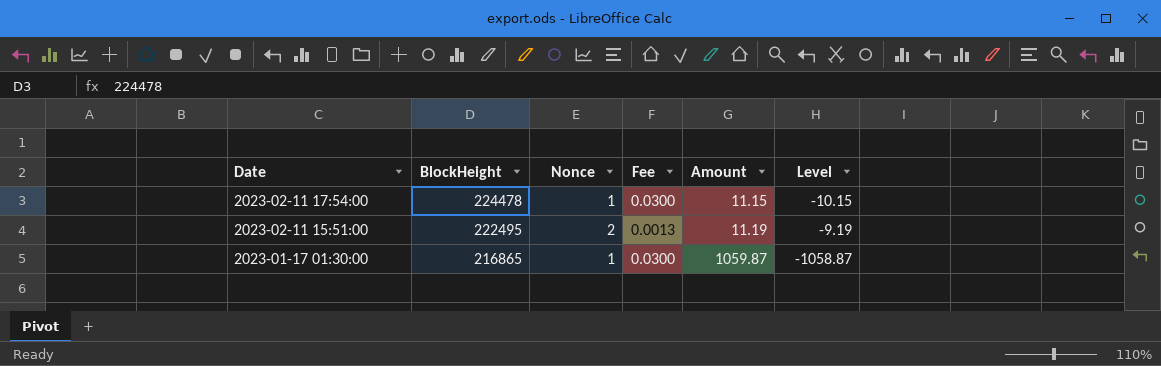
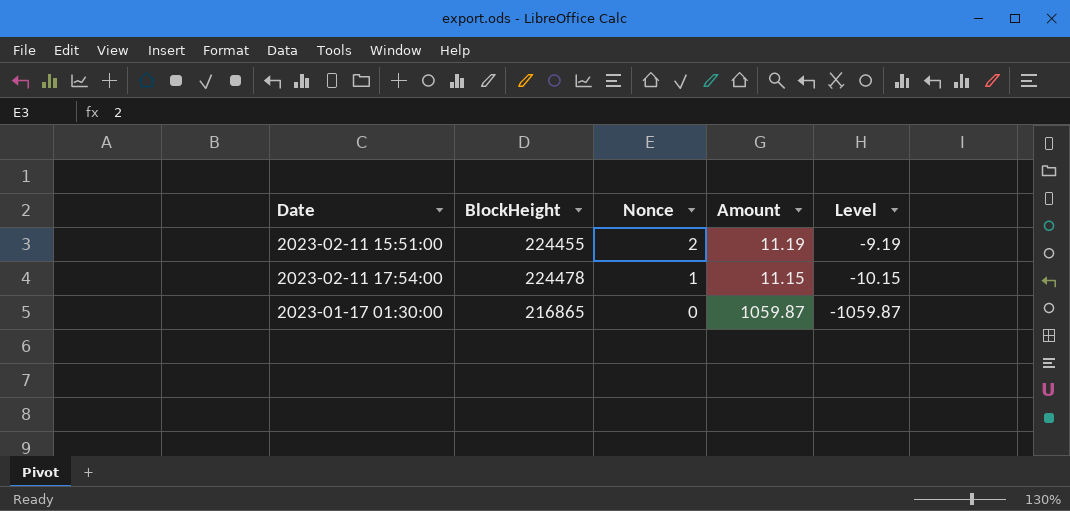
row order: Date descending -> Nonce descending
column Fee | position: 4 -> none
2023-02-11 15:51:00 | BlockHeight: 222495 -> 224455
2023-01-17 01:30:00 | Nonce: 1 -> 0
2023-01-17 01:30:00 | Level: -1058.87 -> -1059.87

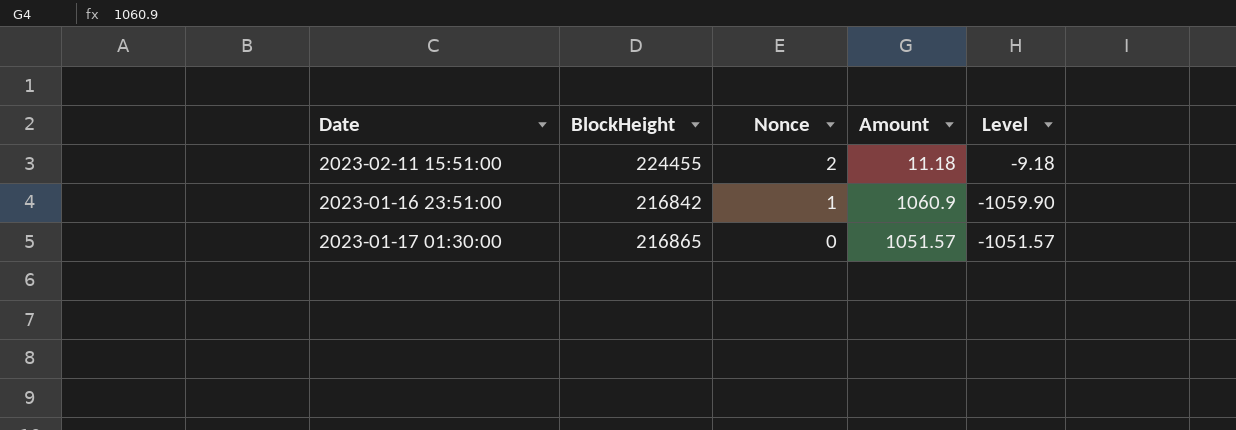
row 2023-02-11 17:54:00: 224478 | 1 | 11.15 | -10.15 -> none
2023-02-11 15:51:00 | Amount: 11.19 -> 11.18
2023-02-11 15:51:00 | Level: -9.19 -> -9.18
row 2023-01-16 23:51:00: none -> 216842 | 1 | 1060.9 | -1059.90
2023-01-17 01:30:00 | Amount: 1059.87 -> 1051.57
2023-01-17 01:30:00 | Level: -1059.87 -> -1051.57

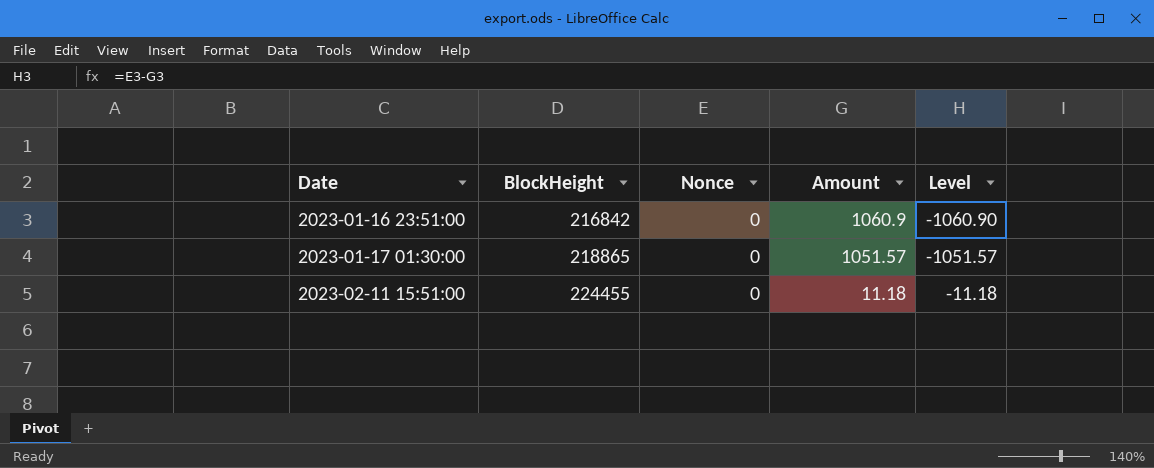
row order: Nonce descending -> Date ascending
2023-01-16 23:51:00 | Nonce: 1 -> 0
2023-01-16 23:51:00 | Level: -1059.90 -> -1060.90
2023-01-17 01:30:00 | BlockHeight: 216865 -> 218865
2023-02-11 15:51:00 | Nonce: 2 -> 0
2023-02-11 15:51:00 | Level: -9.18 -> -11.18

